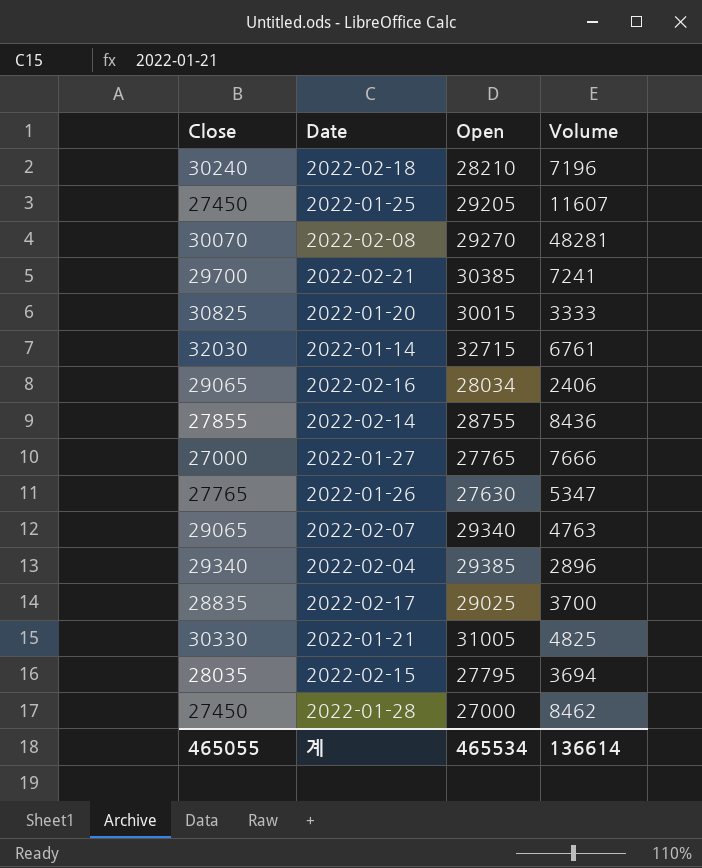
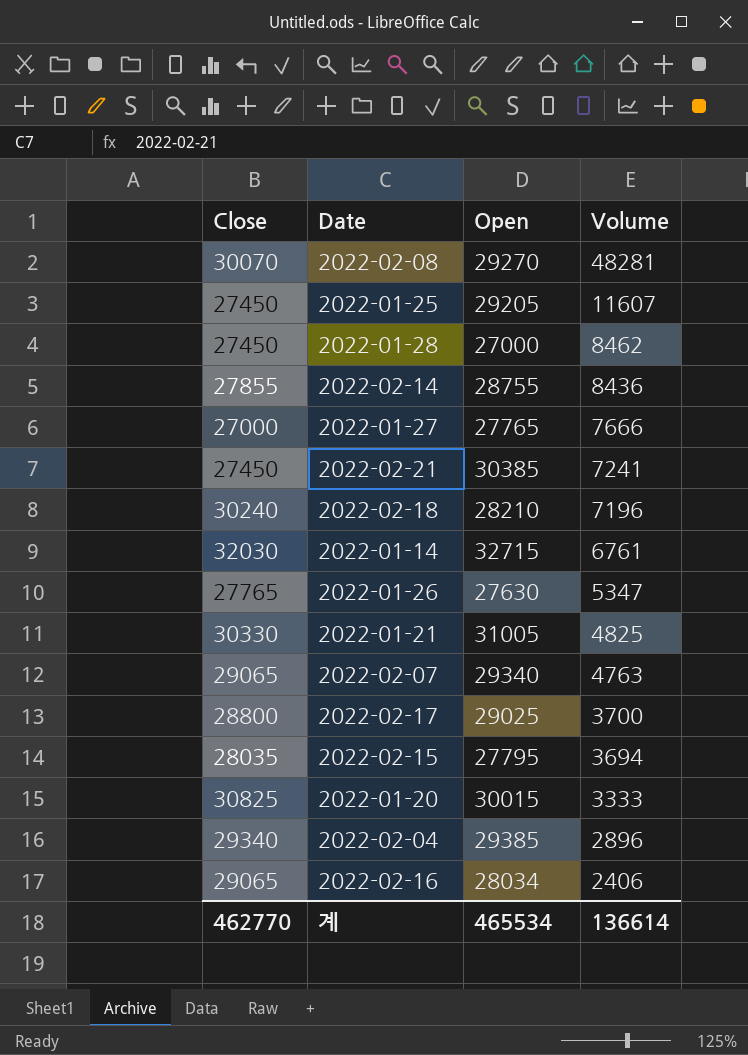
row order: none -> Volume descending
2022-02-21 | Close: 29700 -> 27450
2022-02-17 | Close: 28835 -> 28800
계 | Close: 465055 -> 462770

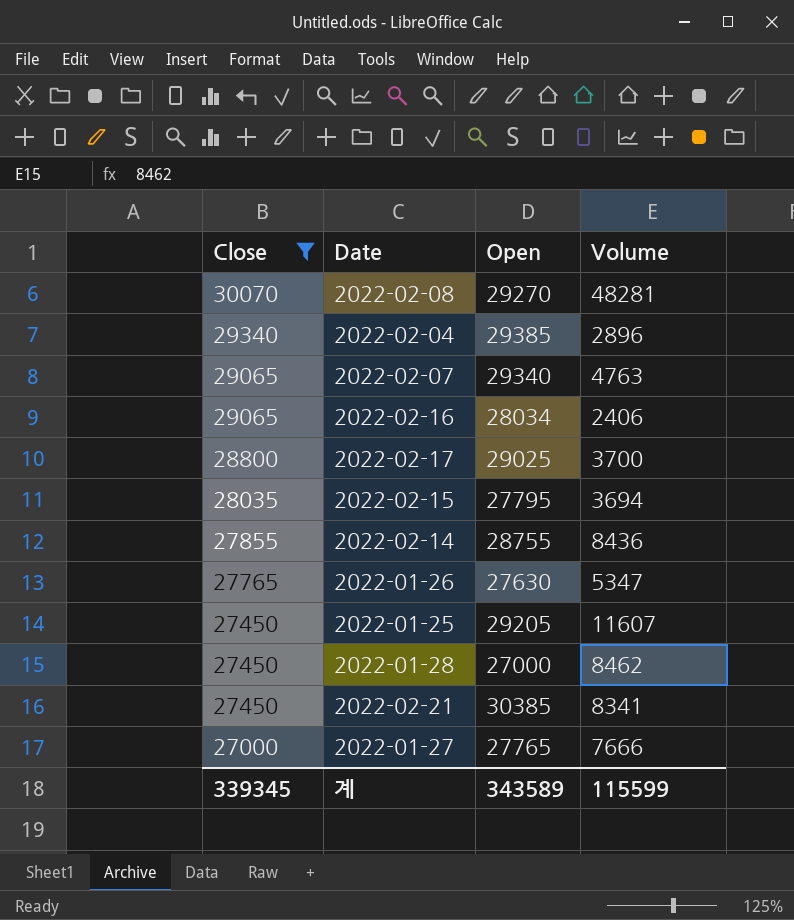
filter: none -> Close <= 30070
row order: Volume descending -> Close descending
2022-02-21 | Volume: 7241 -> 8341
계 | Close: 462770 -> 339345
계 | Open: 465534 -> 343589
계 | Volume: 136614 -> 115599

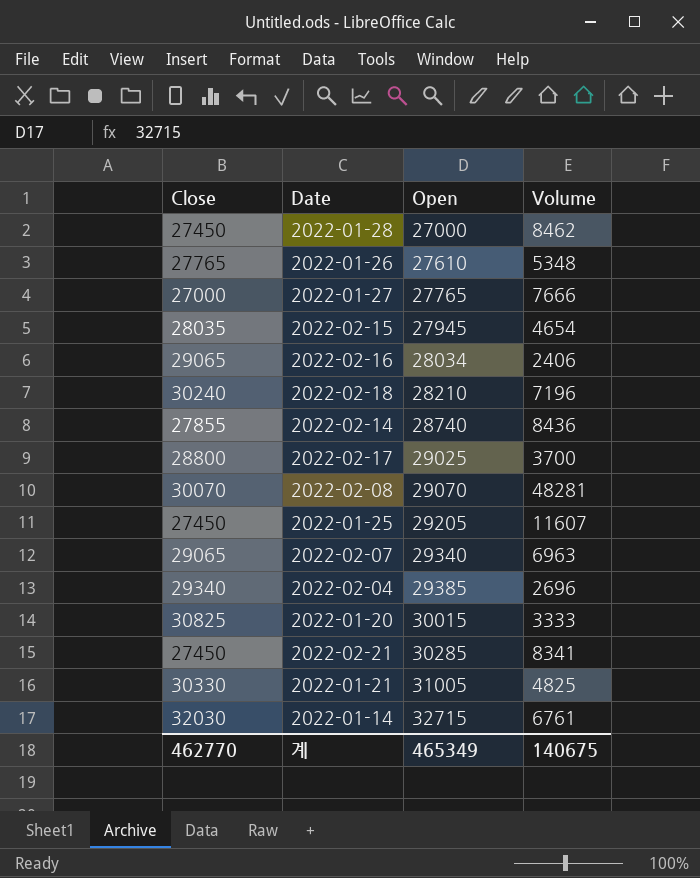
filter: Close <= 30070 -> none
row order: Close descending -> Open ascending
2022-01-26 | Open: 27630 -> 27610
2022-01-26 | Volume: 5347 -> 5348
2022-02-15 | Open: 27795 -> 27945
2022-02-15 | Volume: 3694 -> 4654
2022-02-14 | Open: 28755 -> 28740
2022-02-08 | Open: 29270 -> 29070
2022-02-07 | Volume: 4763 -> 6963
2022-02-04 | Volume: 2896 -> 2696
2022-02-21 | Open: 30385 -> 30285
계 | Close: 339345 -> 462770
계 | Open: 343589 -> 465349
계 | Volume: 115599 -> 140675

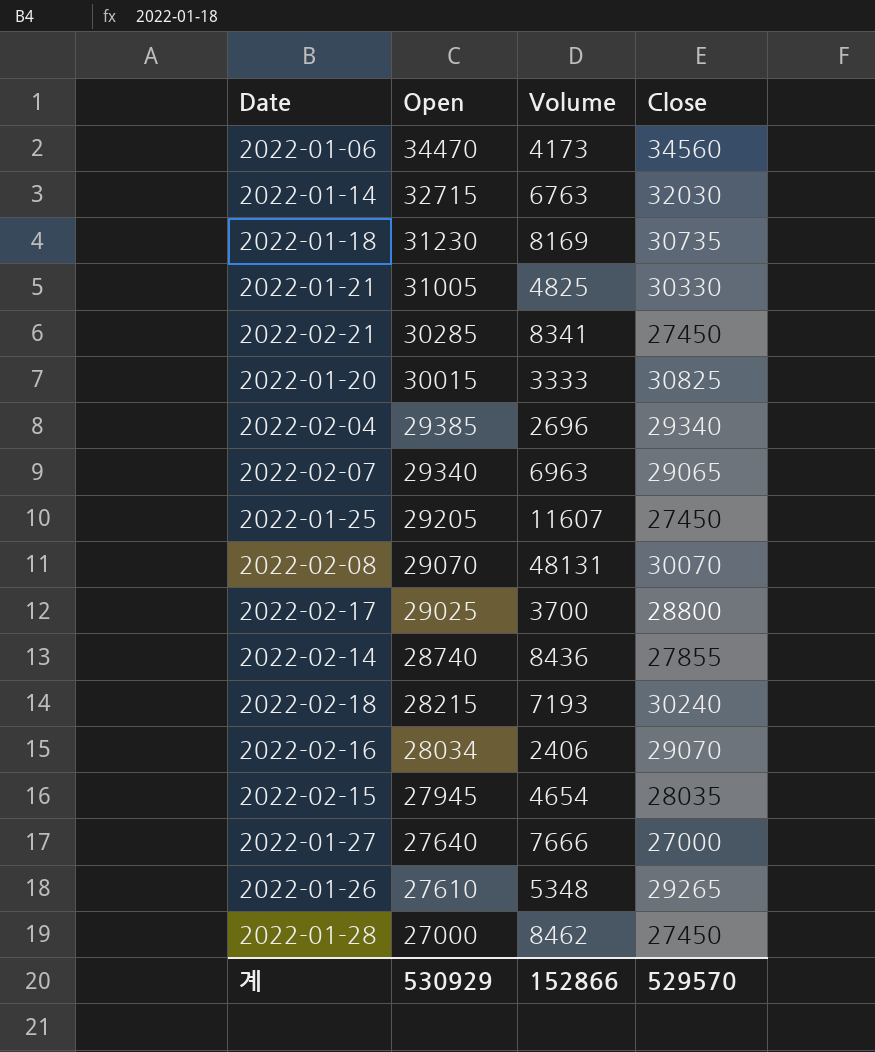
row order: Open ascending -> Open descending
column Close | position: 1 -> 4
row 2022-01-06: none -> 34470 | 4173 | 34560
2022-01-14 | Volume: 6761 -> 6763
row 2022-01-18: none -> 31230 | 8169 | 30735
2022-02-08 | Volume: 48281 -> 48131
2022-02-18 | Open: 28210 -> 28215
2022-02-18 | Volume: 7196 -> 7193
2022-02-16 | Close: 29065 -> 29070
2022-01-27 | Open: 27765 -> 27640
2022-01-26 | Close: 27765 -> 29265
계 | Open: 465349 -> 530929
계 | Volume: 140675 -> 152866
계 | Close: 462770 -> 529570

